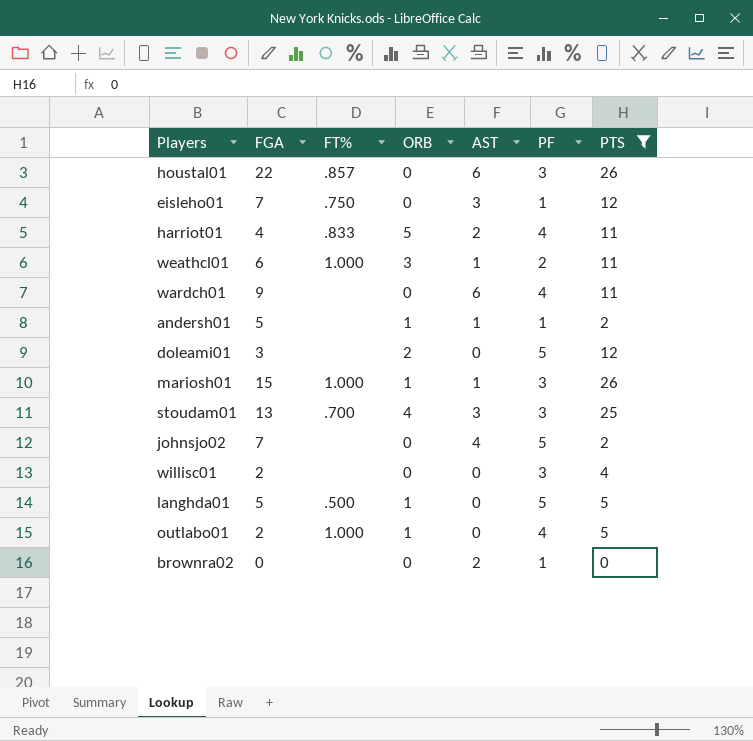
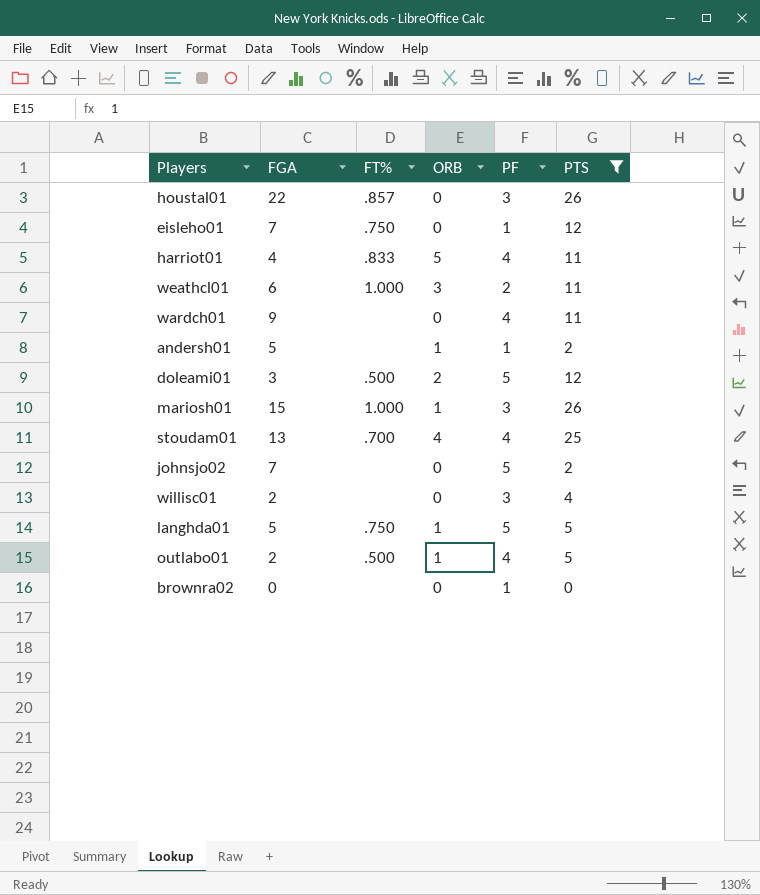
column AST | position: 5 -> none
doleami01 | FT%: none -> .500
stoudam01 | PF: 3 -> 4
langhda01 | FT%: .500 -> .750
outlabo01 | FT%: 1.000 -> .500

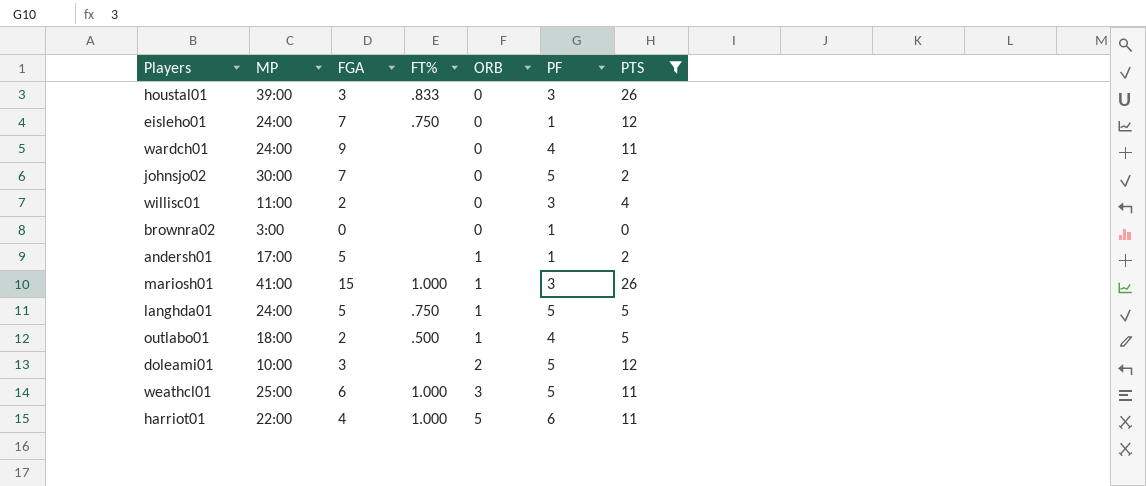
row order: none -> ORB ascending
column MP | position: none -> 2
row stoudam01: 13 | .700 | 4 | 4 | 25 -> none
houstal01 | FGA: 22 -> 3
houstal01 | FT%: .857 -> .833
doleami01 | FT%: .500 -> none
weathcl01 | PF: 2 -> 5
harriot01 | FT%: .833 -> 1.000
harriot01 | PF: 4 -> 6

